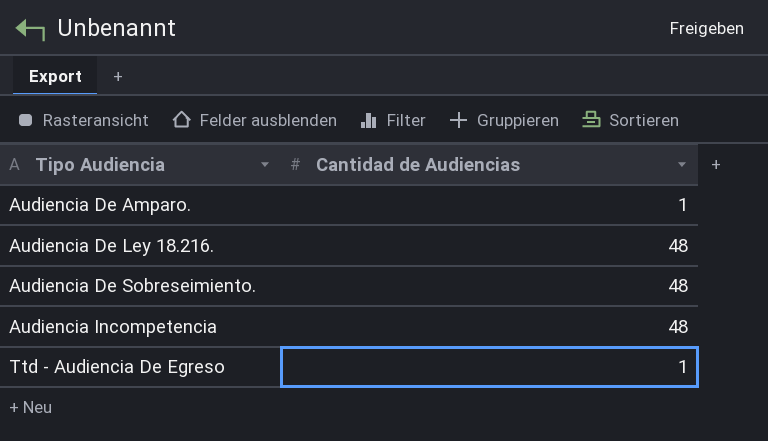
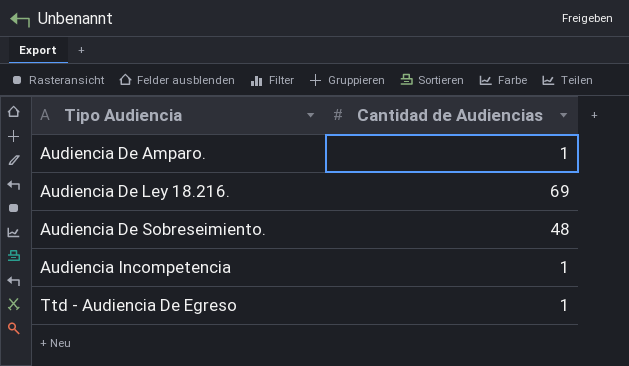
Audiencia De Ley 18.216. | Cantidad de Audiencias: 48 -> 69
Audiencia Incompetencia | Cantidad de Audiencias: 48 -> 1

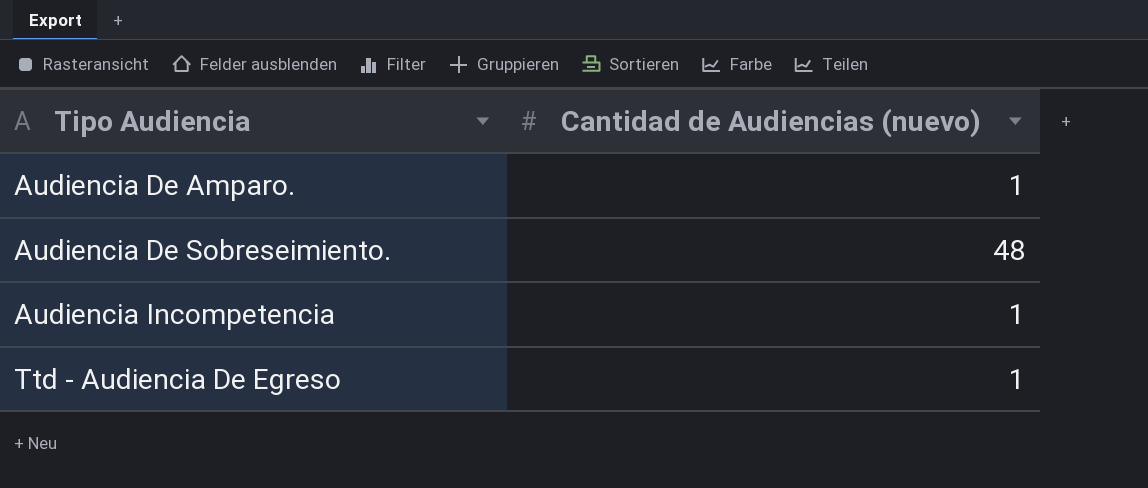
column name: Cantidad de Audiencias -> Cantidad de Audiencias (nuevo)
row Audiencia De Ley 18.216.: 69 -> none

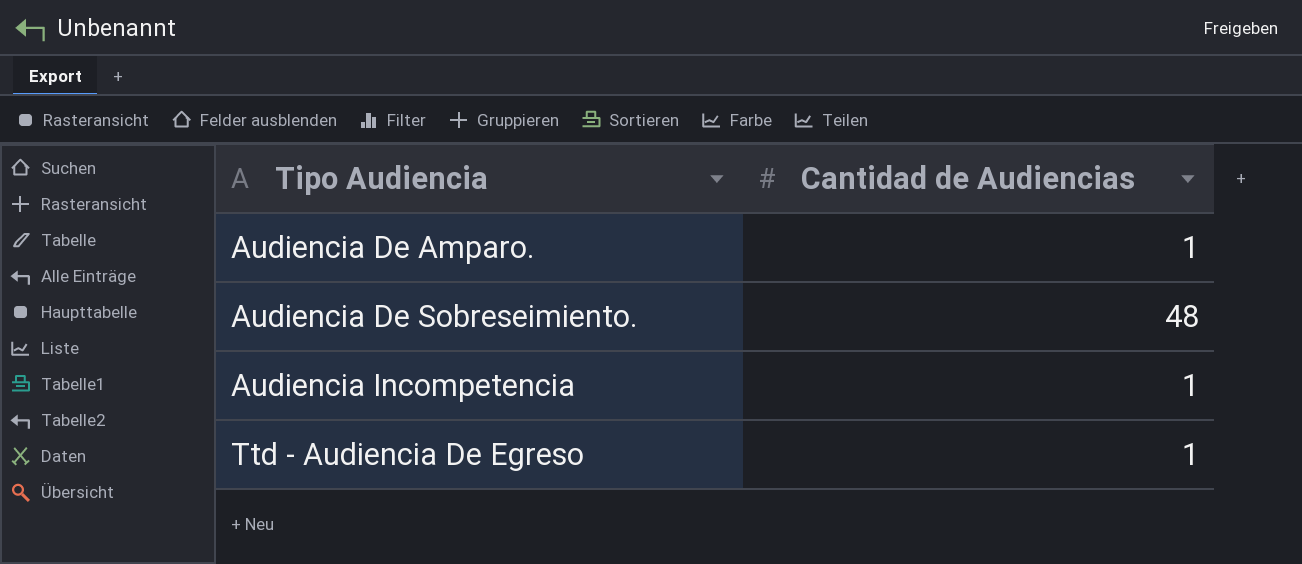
column name: Cantidad de Audiencias (nuevo) -> Cantidad de Audiencias

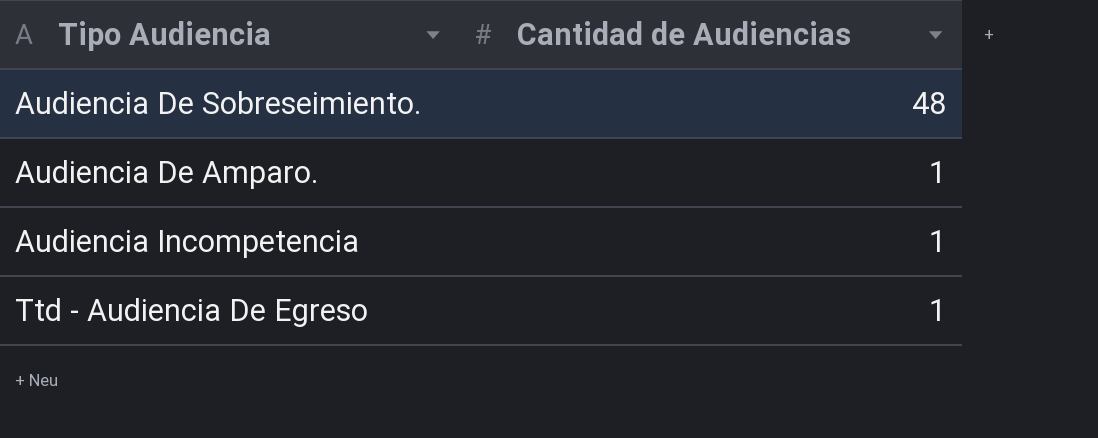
row order: Tipo Audiencia ascending -> Cantidad de Audiencias descending

